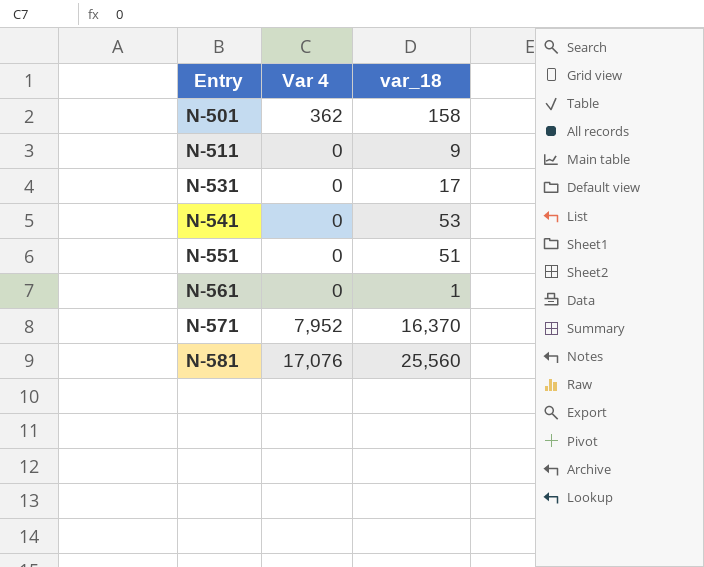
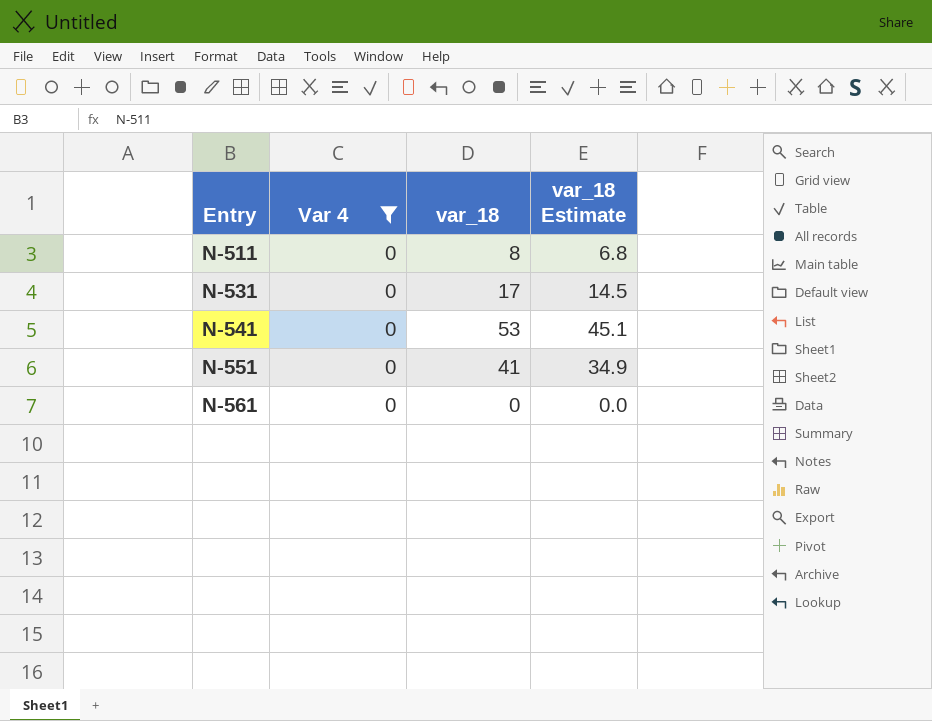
filter: none -> Var 4 = 0
column var_18 Estimate | formula: none -> [var_18] * 0.85
N-511 | var_18: 9 -> 8
N-551 | var_18: 51 -> 41
N-561 | var_18: 1 -> 0

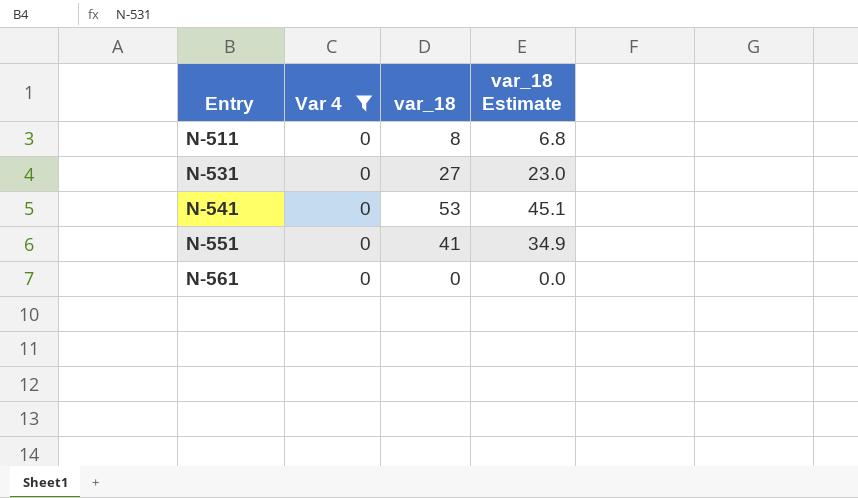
N-531 | var_18: 17 -> 27
N-531 | var_18 Estimate: 14.5 -> 23.0

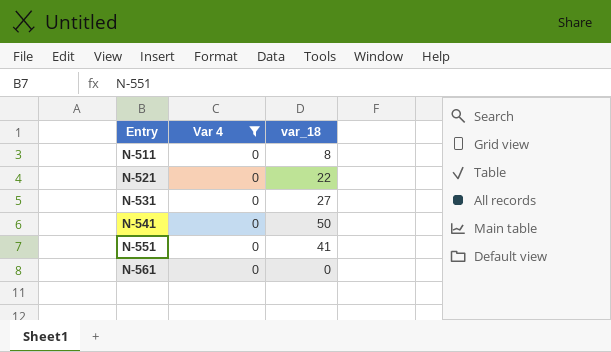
column var_18 Estimate | formula: [var_18] * 0.85 -> none
row N-521: none -> 0 | 22
N-541 | var_18: 53 -> 50

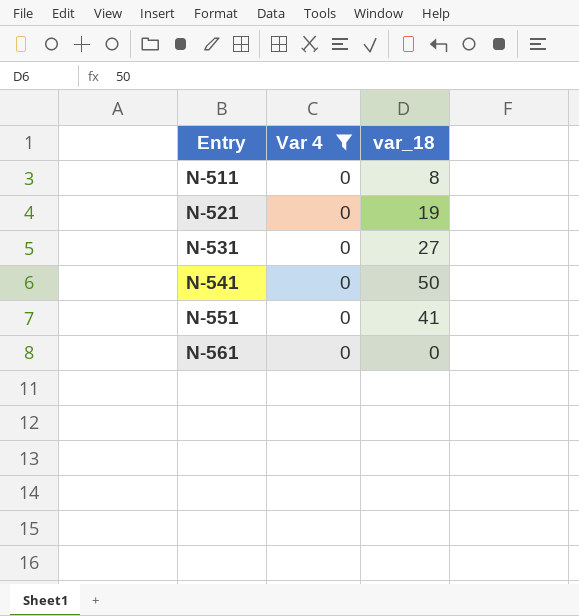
N-521 | var_18: 22 -> 19

